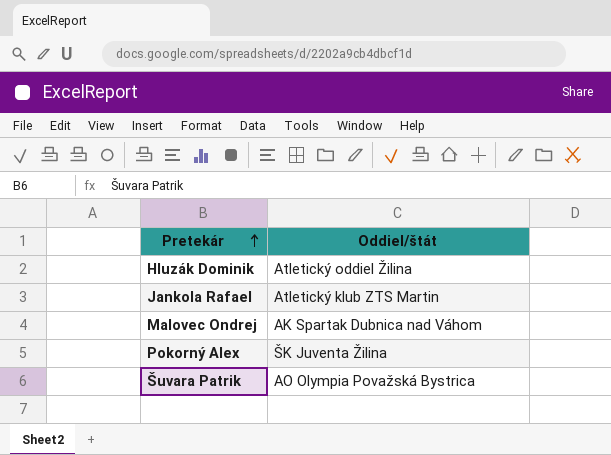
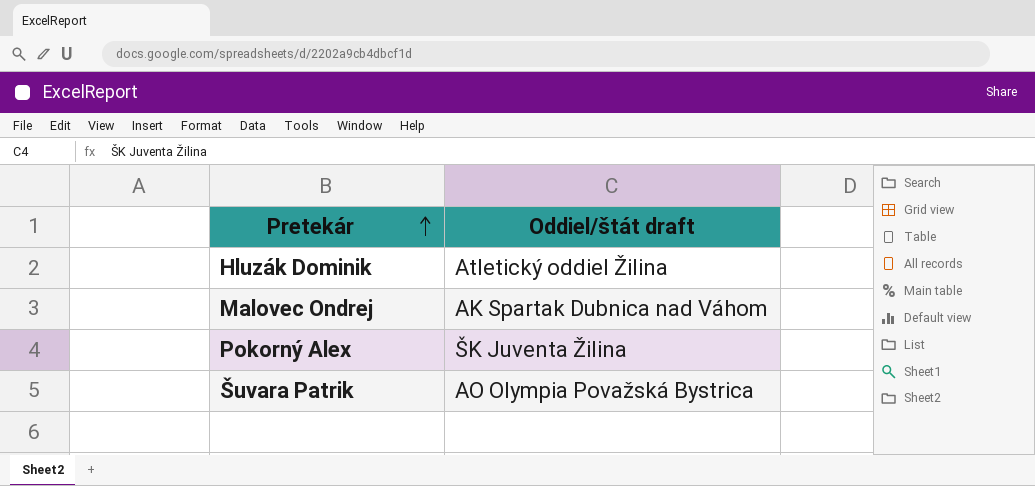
column name: Oddiel/štát -> Oddiel/štát draft
row Jankola Rafael: Atletický klub ZTS Martin -> none

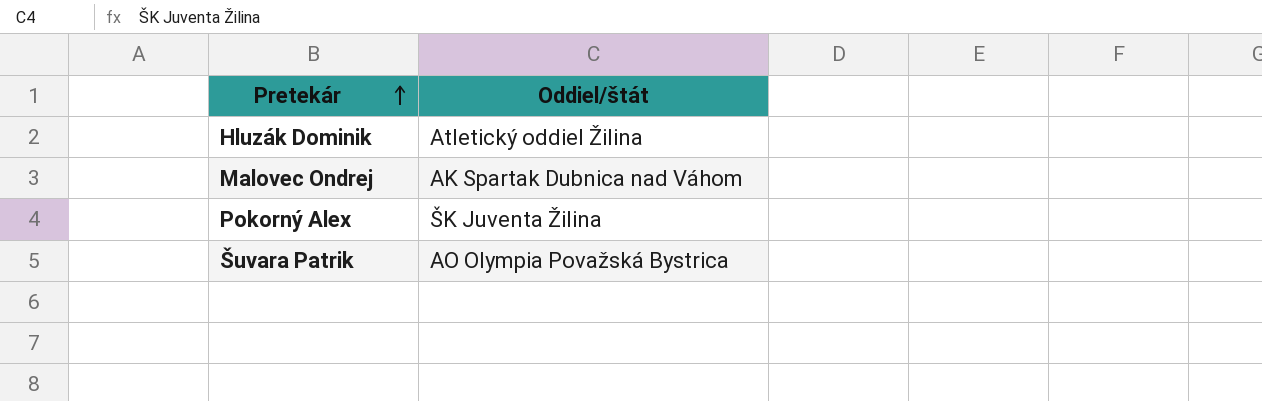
column name: Oddiel/štát draft -> Oddiel/štát

